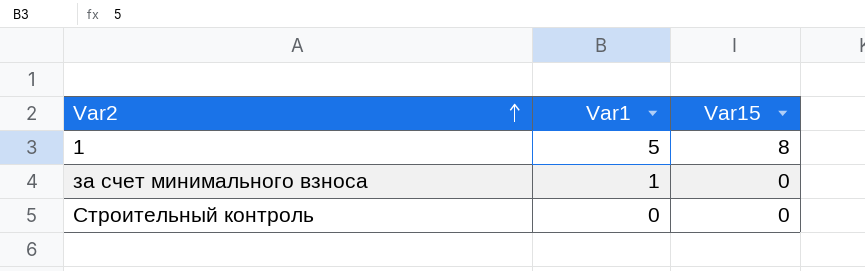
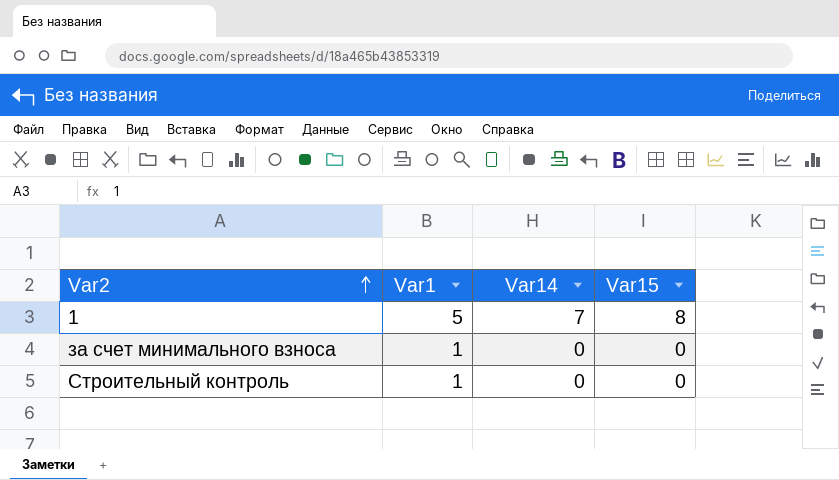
column Var14 | position: none -> 3
Строительный контроль | Var1: 0 -> 1

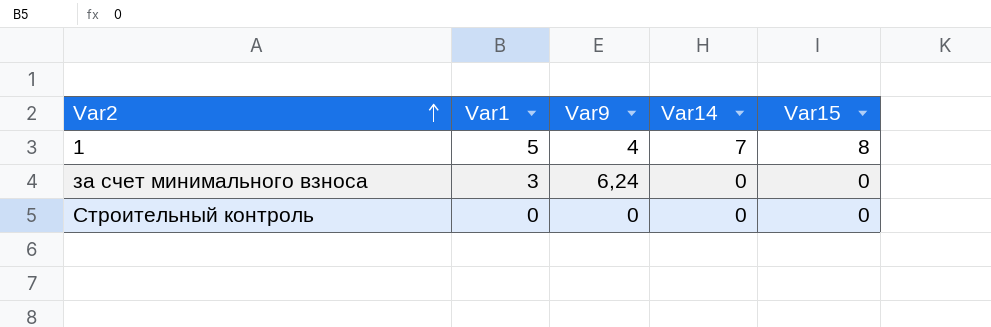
column Var9 | position: none -> 3
за счет минимального взноса | Var1: 1 -> 3
Строительный контроль | Var1: 1 -> 0

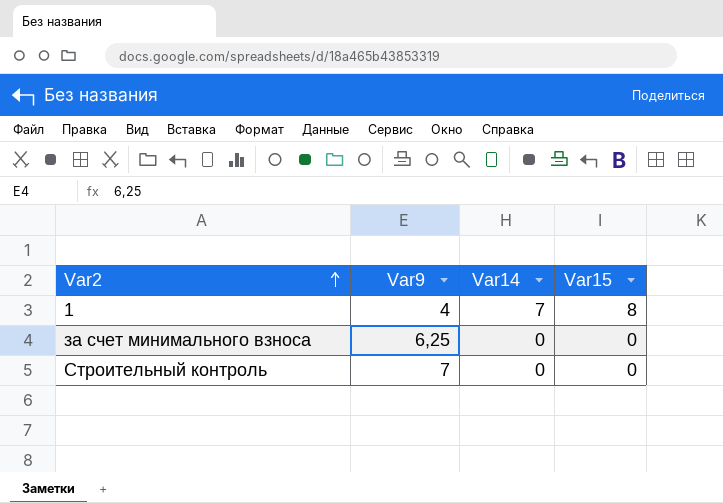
column Var1 | position: 2 -> none
за счет минимального взноса | Var9: 6,24 -> 6,25
Строительный контроль | Var9: 0 -> 7

